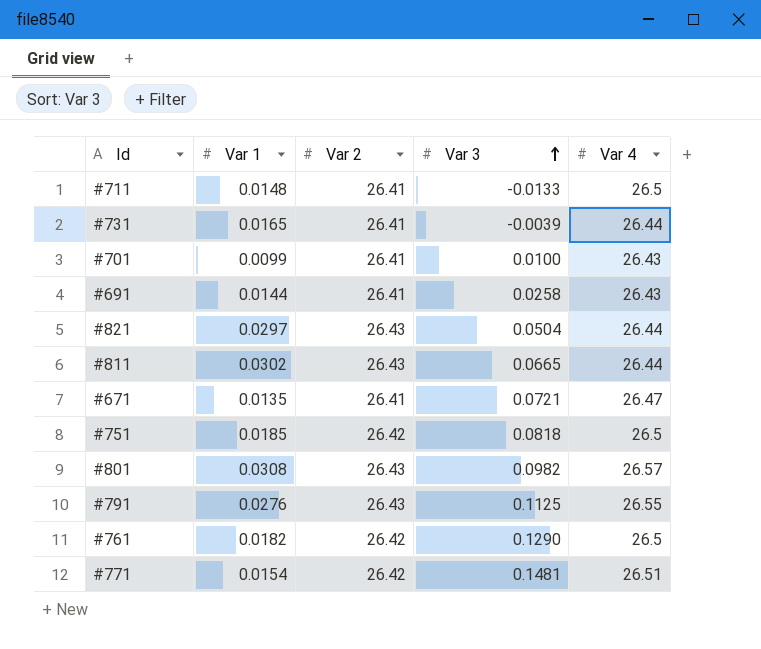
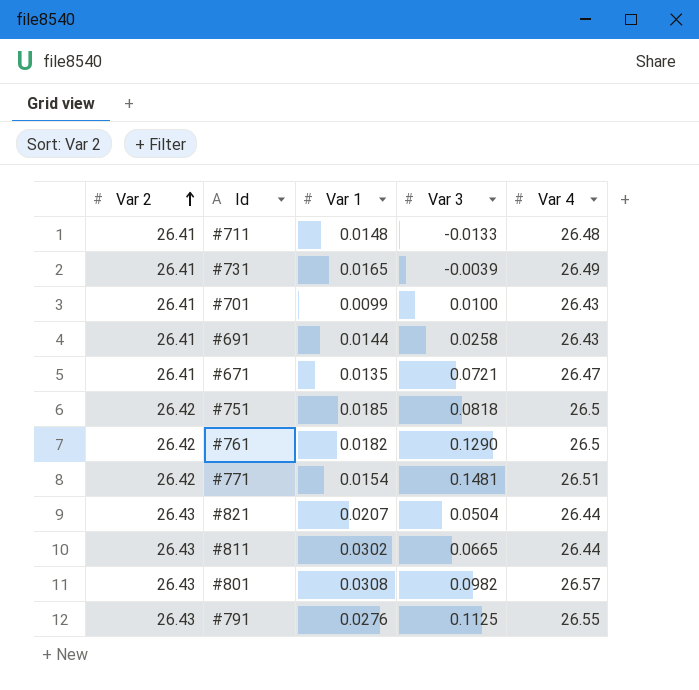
row order: Var 3 ascending -> Var 2 ascending
column Var 2 | position: 3 -> 1
#711 | Var 4: 26.5 -> 26.48
#731 | Var 4: 26.44 -> 26.49
#821 | Var 1: 0.0297 -> 0.0207

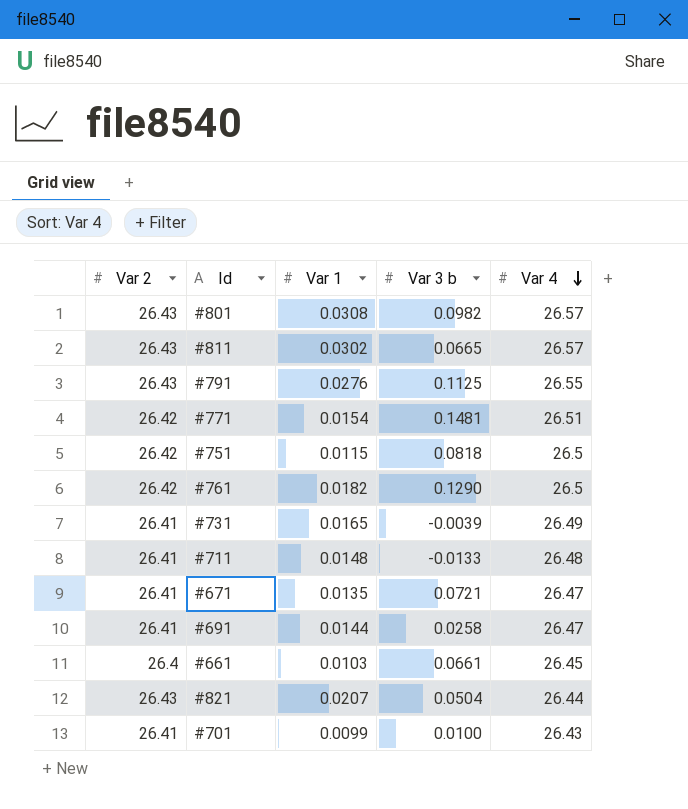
row order: Var 2 ascending -> Var 4 descending
column name: Var 3 -> Var 3 b
#811 | Var 4: 26.44 -> 26.57
#751 | Var 1: 0.0185 -> 0.0115
#691 | Var 4: 26.43 -> 26.47
row #661: none -> 26.4 | 0.0103 | 0.0661 | 26.45

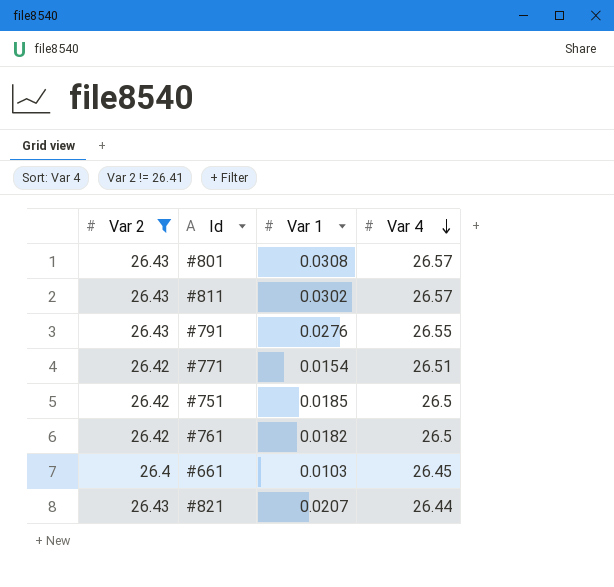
filter: none -> Var 2 != 26.41
column Var 3 b | position: 4 -> none
#751 | Var 1: 0.0115 -> 0.0185

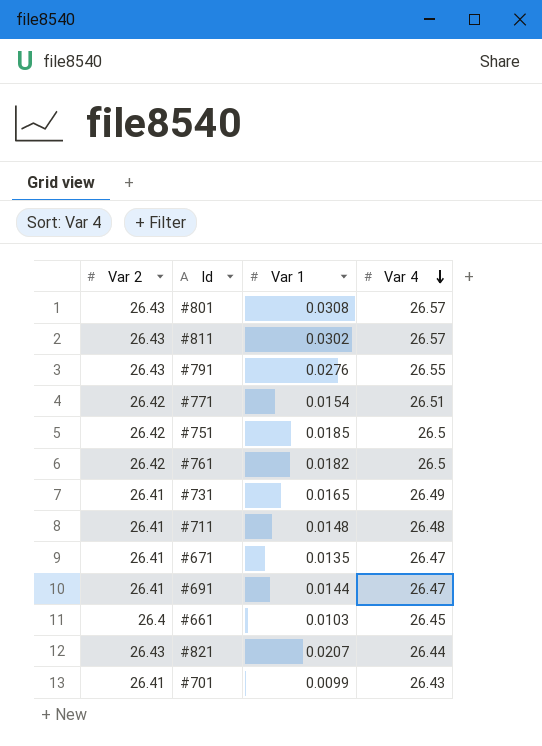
filter: Var 2 != 26.41 -> none

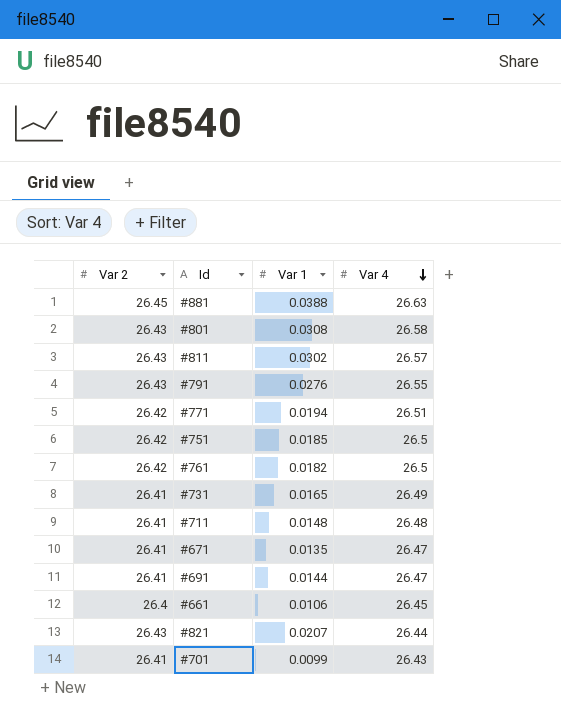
row #881: none -> 26.45 | 0.0388 | 26.63
#801 | Var 4: 26.57 -> 26.58
#771 | Var 1: 0.0154 -> 0.0194
#661 | Var 1: 0.0103 -> 0.0106

